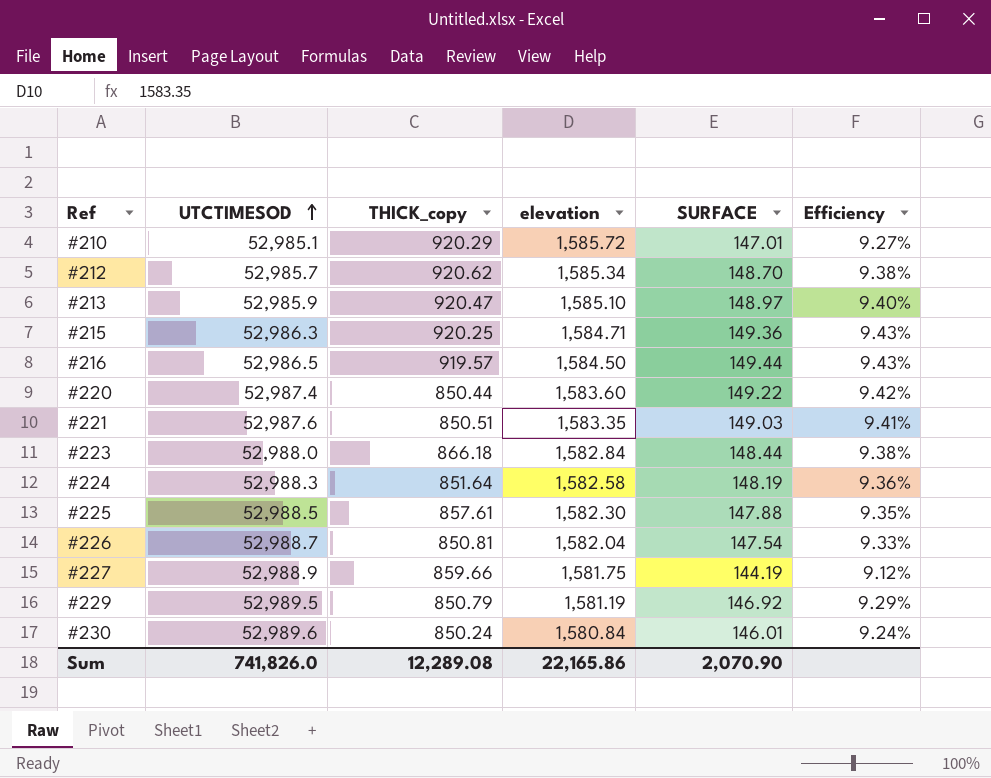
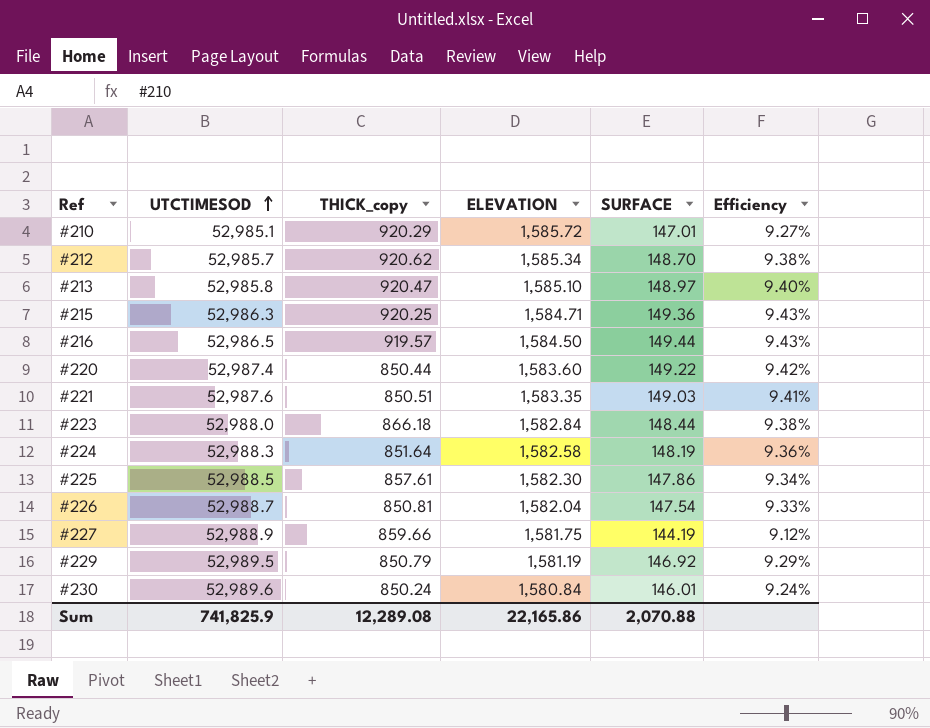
column name: elevation -> ELEVATION
#213 | UTCTIMESOD: 52,985.9 -> 52,985.8
#225 | SURFACE: 147.88 -> 147.86
#225 | Efficiency: 9.35% -> 9.34%
Sum | UTCTIMESOD: 741,826.0 -> 741,825.9
Sum | SURFACE: 2,070.90 -> 2,070.88

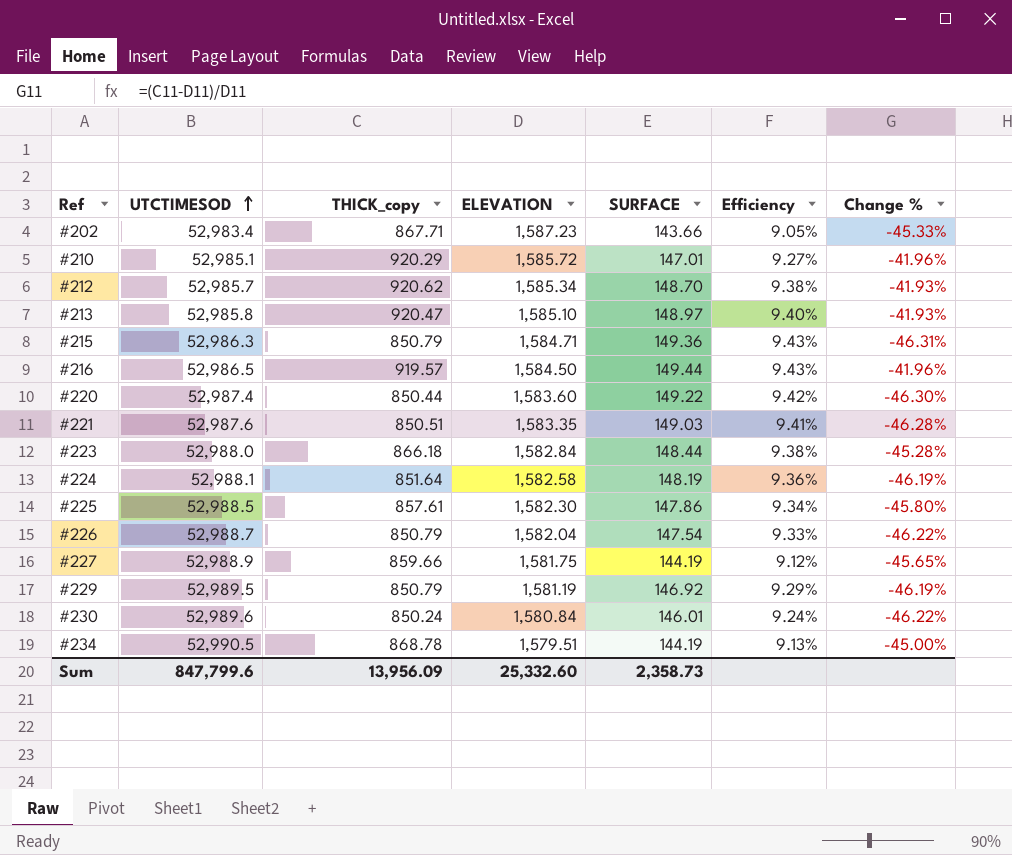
column Change % | formula: none -> ([THICK_copy] - [ELEVATION]) / [ELEVATION]
row #202: none -> 52,983.4 | 867.71 | 1,587.23 | 143.66 | 9.05% | -45.33%
#215 | THICK_copy: 920.25 -> 850.79
#224 | UTCTIMESOD: 52,988.3 -> 52,988.1
#226 | THICK_copy: 850.81 -> 850.79
row #234: none -> 52,990.5 | 868.78 | 1,579.51 | 144.19 | 9.13% | -45.00%
Sum | UTCTIMESOD: 741,825.9 -> 847,799.6
Sum | THICK_copy: 12,289.08 -> 13,956.09
Sum | ELEVATION: 22,165.86 -> 25,332.60
Sum | SURFACE: 2,070.88 -> 2,358.73

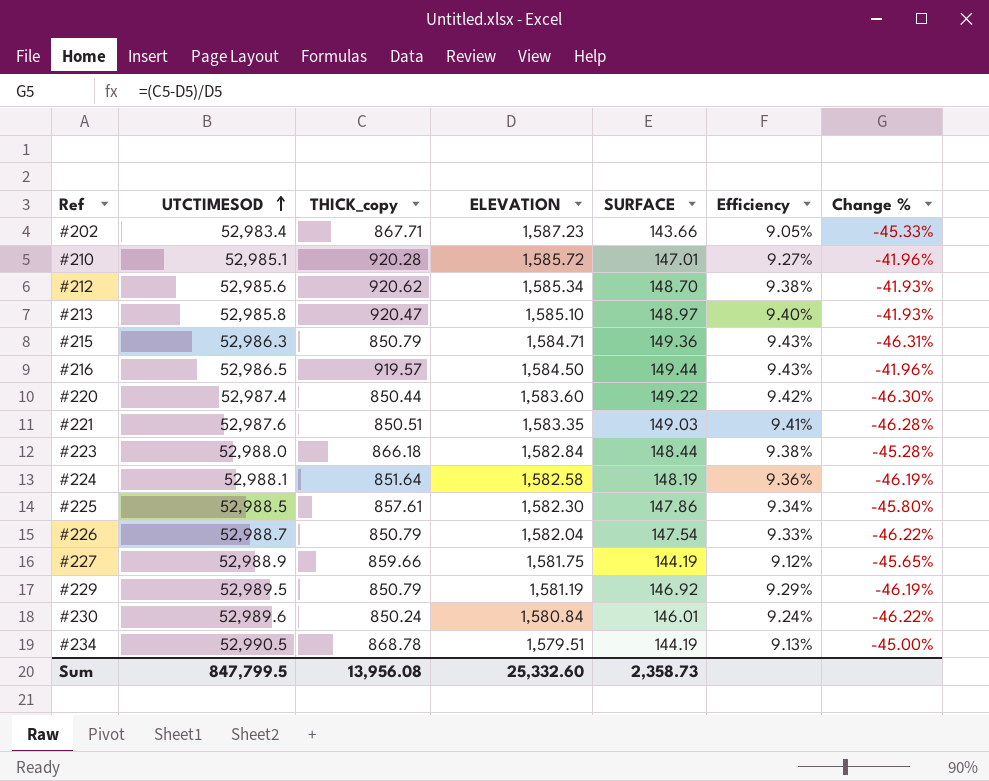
#210 | THICK_copy: 920.29 -> 920.28
#212 | UTCTIMESOD: 52,985.7 -> 52,985.6
Sum | UTCTIMESOD: 847,799.6 -> 847,799.5
Sum | THICK_copy: 13,956.09 -> 13,956.08

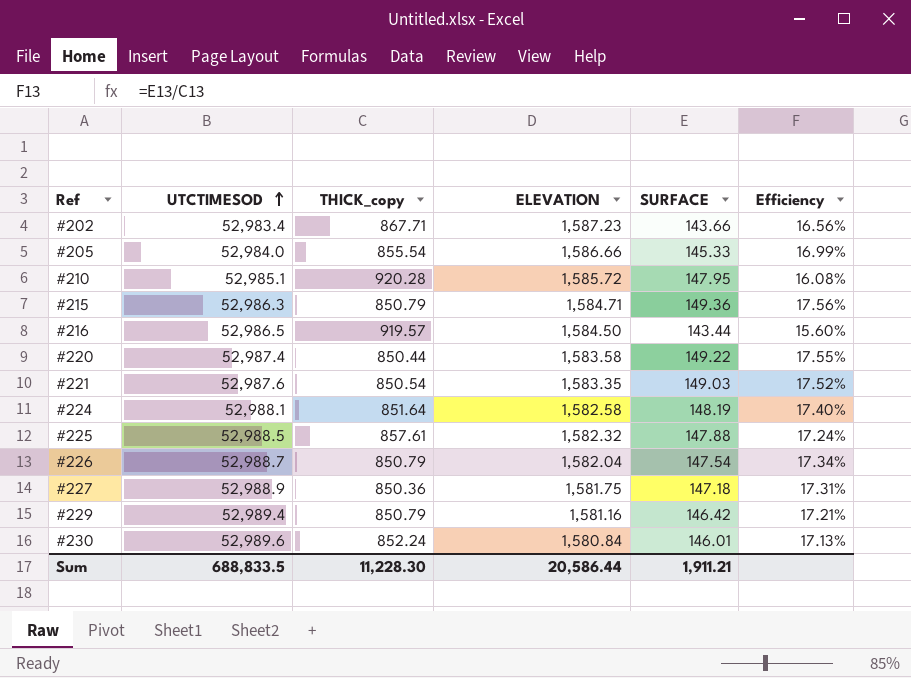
column Change % | formula: ([THICK_copy] - [ELEVATION]) / [ELEVATION] -> none
column Efficiency | formula: [SURFACE] / [ELEVATION] -> [SURFACE] / [THICK_copy]
row #212: 52,985.6 | 920.62 | 1,585.34 | 148.70 | 9.38% | -41.93% -> none
row #213: 52,985.8 | 920.47 | 1,585.10 | 148.97 | 9.40% | -41.93% -> none
row #223: 52,988.0 | 866.18 | 1,582.84 | 148.44 | 9.38% | -45.28% -> none
row #234: 52,990.5 | 868.78 | 1,579.51 | 144.19 | 9.13% | -45.00% -> none
row #205: none -> 52,984.0 | 855.54 | 1,586.66 | 145.33 | 16.99%
#210 | SURFACE: 147.01 -> 147.95
#216 | SURFACE: 149.44 -> 143.44
#220 | ELEVATION: 1,583.60 -> 1,583.58
#221 | THICK_copy: 850.51 -> 850.54
#225 | ELEVATION: 1,582.30 -> 1,582.32
#225 | SURFACE: 147.86 -> 147.88
#227 | THICK_copy: 859.66 -> 850.36
#227 | SURFACE: 144.19 -> 147.18
#229 | UTCTIMESOD: 52,989.5 -> 52,989.4
#229 | ELEVATION: 1,581.19 -> 1,581.16
#229 | SURFACE: 146.92 -> 146.42
#230 | THICK_copy: 850.24 -> 852.24
Sum | UTCTIMESOD: 847,799.5 -> 688,833.5
Sum | THICK_copy: 13,956.08 -> 11,228.30
Sum | ELEVATION: 25,332.60 -> 20,586.44
Sum | SURFACE: 2,358.73 -> 1,911.21

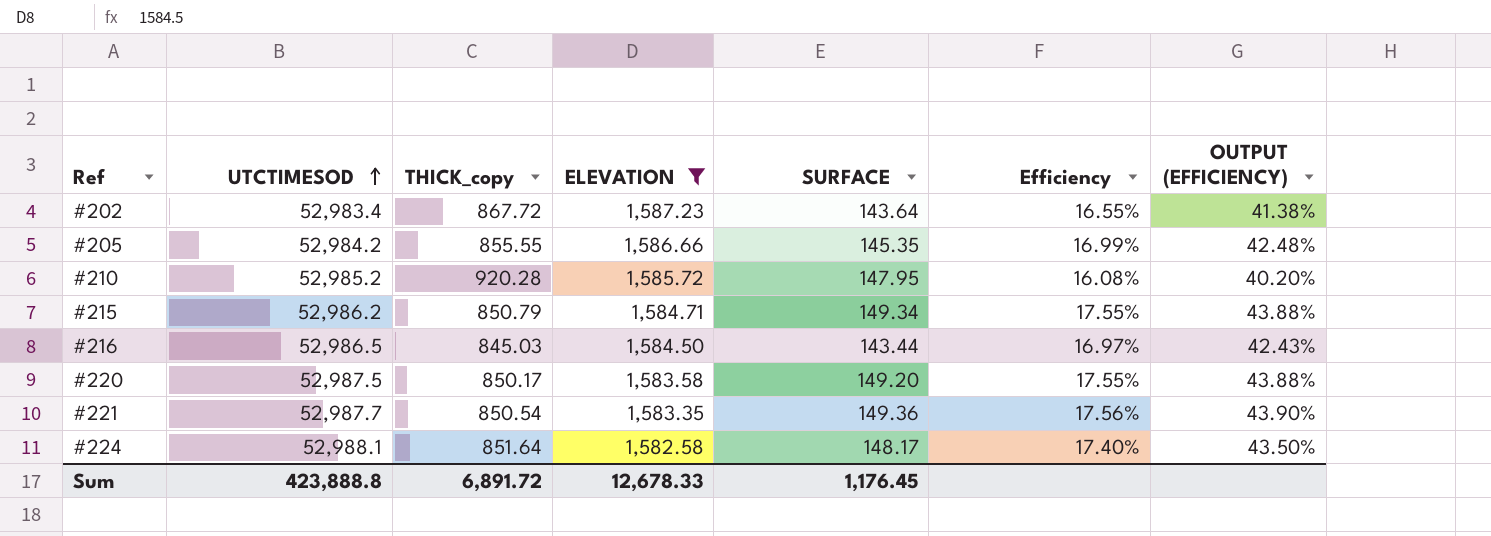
filter: none -> ELEVATION >= 1,582.58
column OUTPUT (EFFICIENCY) | formula: none -> [Efficiency] * 2.5
#202 | THICK_copy: 867.71 -> 867.72
#202 | SURFACE: 143.66 -> 143.64
#202 | Efficiency: 16.56% -> 16.55%
#205 | UTCTIMESOD: 52,984.0 -> 52,984.2
#205 | THICK_copy: 855.54 -> 855.55
#205 | SURFACE: 145.33 -> 145.35
#210 | UTCTIMESOD: 52,985.1 -> 52,985.2
#215 | UTCTIMESOD: 52,986.3 -> 52,986.2
#215 | SURFACE: 149.36 -> 149.34
#215 | Efficiency: 17.56% -> 17.55%
#216 | THICK_copy: 919.57 -> 845.03
#216 | Efficiency: 15.60% -> 16.97%
#220 | UTCTIMESOD: 52,987.4 -> 52,987.5
#220 | THICK_copy: 850.44 -> 850.17
#220 | SURFACE: 149.22 -> 149.20
#221 | UTCTIMESOD: 52,987.6 -> 52,987.7
#221 | SURFACE: 149.03 -> 149.36
#221 | Efficiency: 17.52% -> 17.56%
#224 | SURFACE: 148.19 -> 148.17
Sum | UTCTIMESOD: 688,833.5 -> 423,888.8
Sum | THICK_copy: 11,228.30 -> 6,891.72
Sum | ELEVATION: 20,586.44 -> 12,678.33
Sum | SURFACE: 1,911.21 -> 1,176.45

